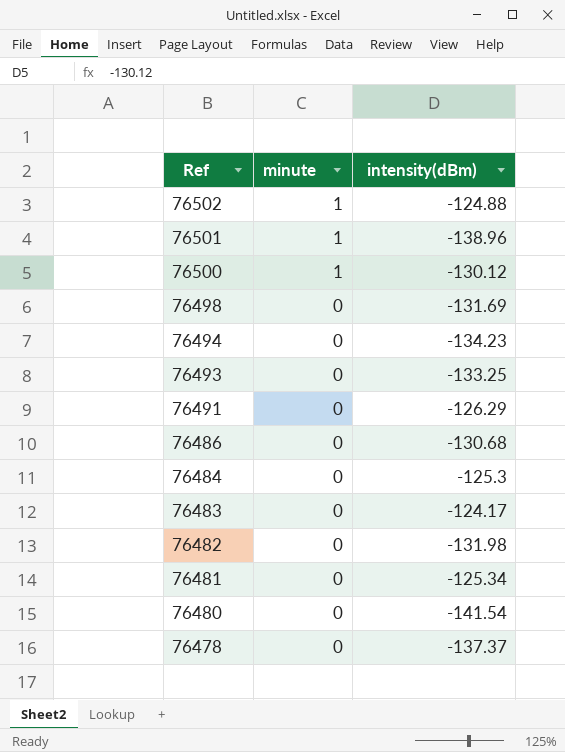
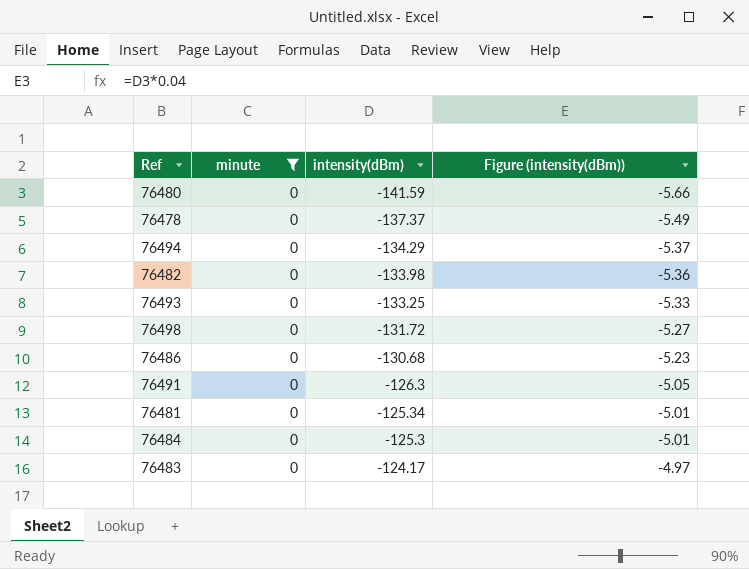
filter: none -> minute = 0
row order: Ref descending -> intensity(dBm) ascending
column Figure (intensity(dBm)) | formula: none -> [intensity(dBm)] * 0.04
76480 | intensity(dBm): -141.54 -> -141.59
76494 | intensity(dBm): -134.23 -> -134.29
76482 | intensity(dBm): -131.98 -> -133.98
76498 | intensity(dBm): -131.69 -> -131.72
76491 | intensity(dBm): -126.29 -> -126.3

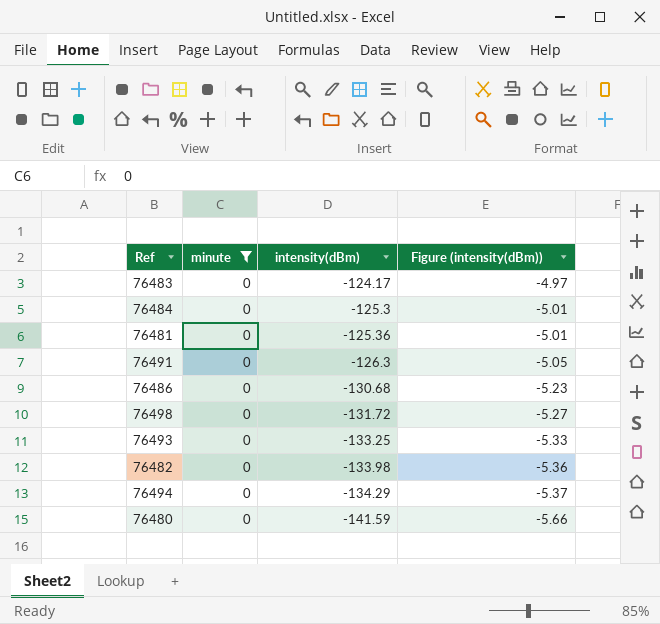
row order: intensity(dBm) ascending -> intensity(dBm) descending
row 76478: 0 | -137.37 | -5.49 -> none
76481 | intensity(dBm): -125.34 -> -125.36

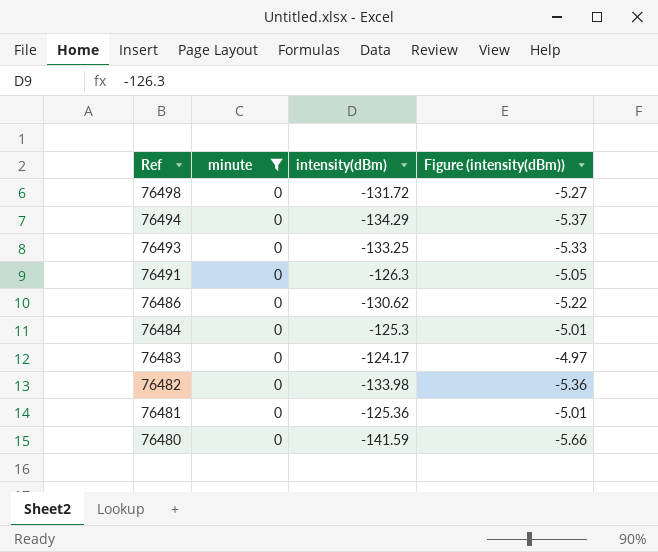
row order: intensity(dBm) descending -> Ref descending
76486 | intensity(dBm): -130.68 -> -130.62
76486 | Figure (intensity(dBm)): -5.23 -> -5.22

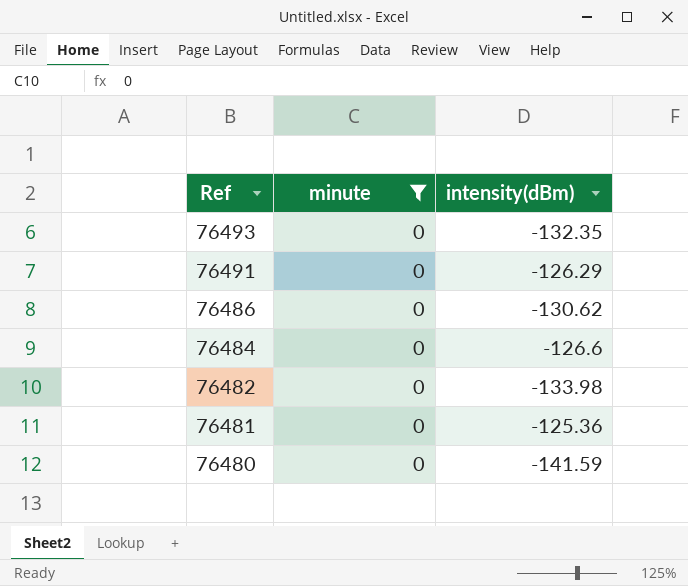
column Figure (intensity(dBm)) | formula: [intensity(dBm)] * 0.04 -> none
row 76498: 0 | -131.72 | -5.27 -> none
row 76494: 0 | -134.29 | -5.37 -> none
row 76483: 0 | -124.17 | -4.97 -> none
76493 | intensity(dBm): -133.25 -> -132.35
76491 | intensity(dBm): -126.3 -> -126.29
76484 | intensity(dBm): -125.3 -> -126.6

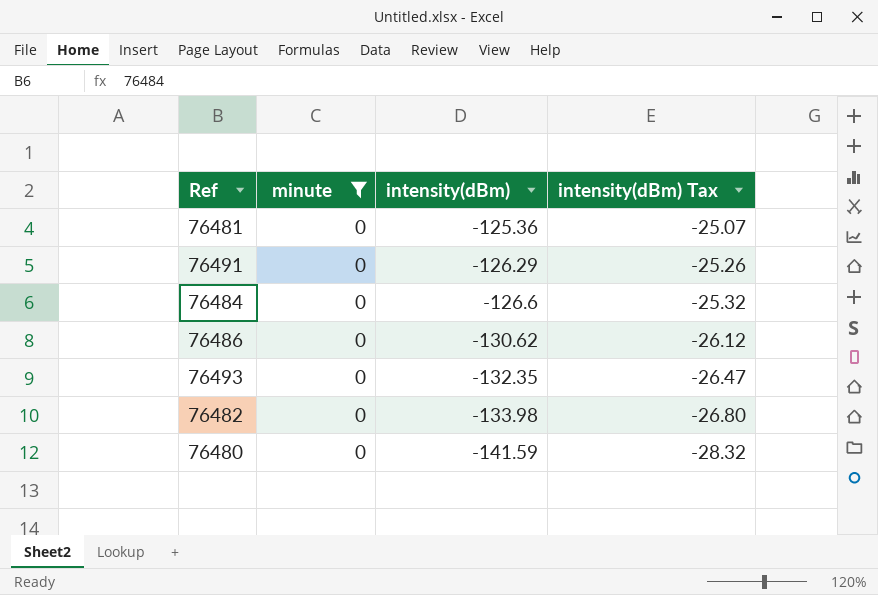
row order: Ref descending -> intensity(dBm) descending
column intensity(dBm) Tax | formula: none -> [intensity(dBm)] * 0.2

